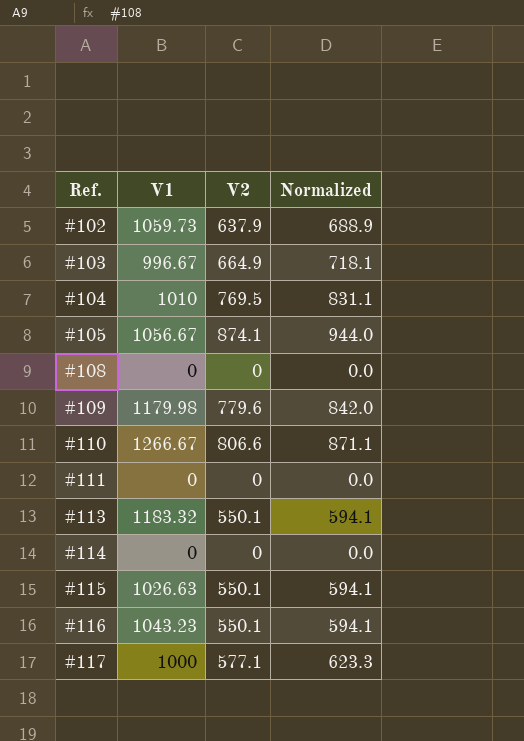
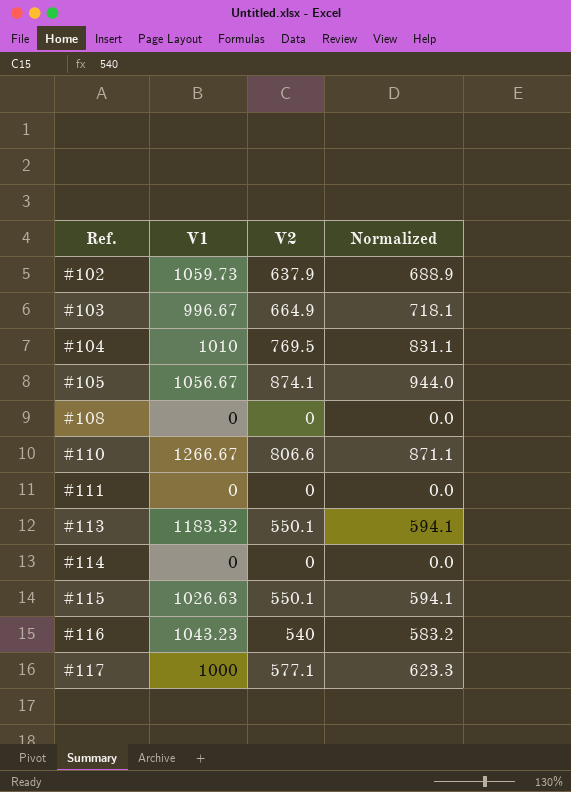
row #109: 1179.98 | 779.6 | 842.0 -> none
#116 | V2: 550.1 -> 540
#116 | Normalized: 594.1 -> 583.2

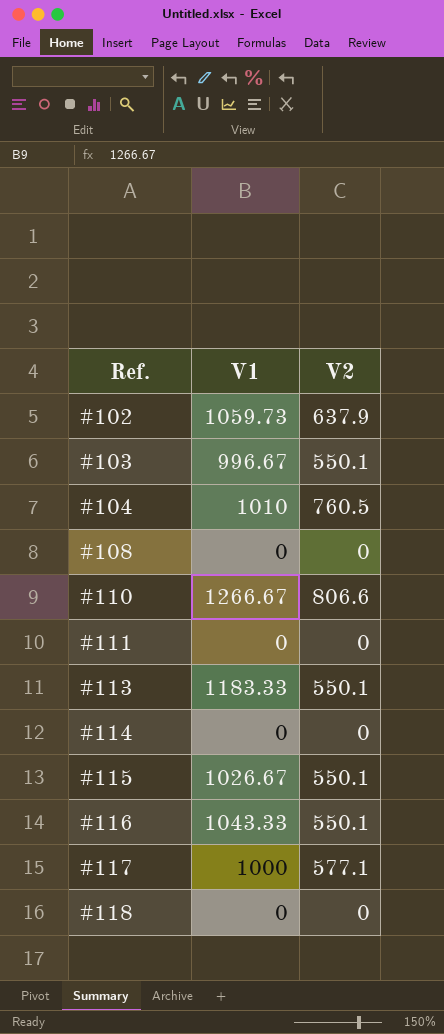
column Normalized | formula: [V2] * 1.08 -> none
row #105: 1056.67 | 874.1 | 944.0 -> none
#103 | V2: 664.9 -> 550.1
#104 | V2: 769.5 -> 760.5
#113 | V1: 1183.32 -> 1183.33
#115 | V1: 1026.63 -> 1026.67
#116 | V1: 1043.23 -> 1043.33
#116 | V2: 540 -> 550.1
row #118: none -> 0 | 0

